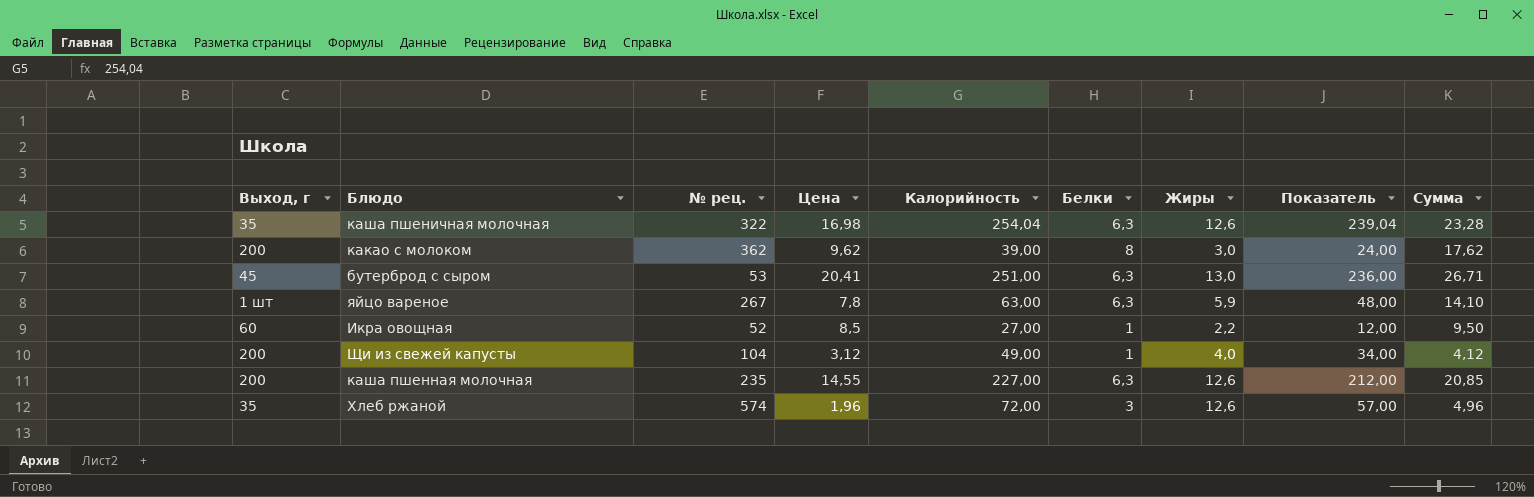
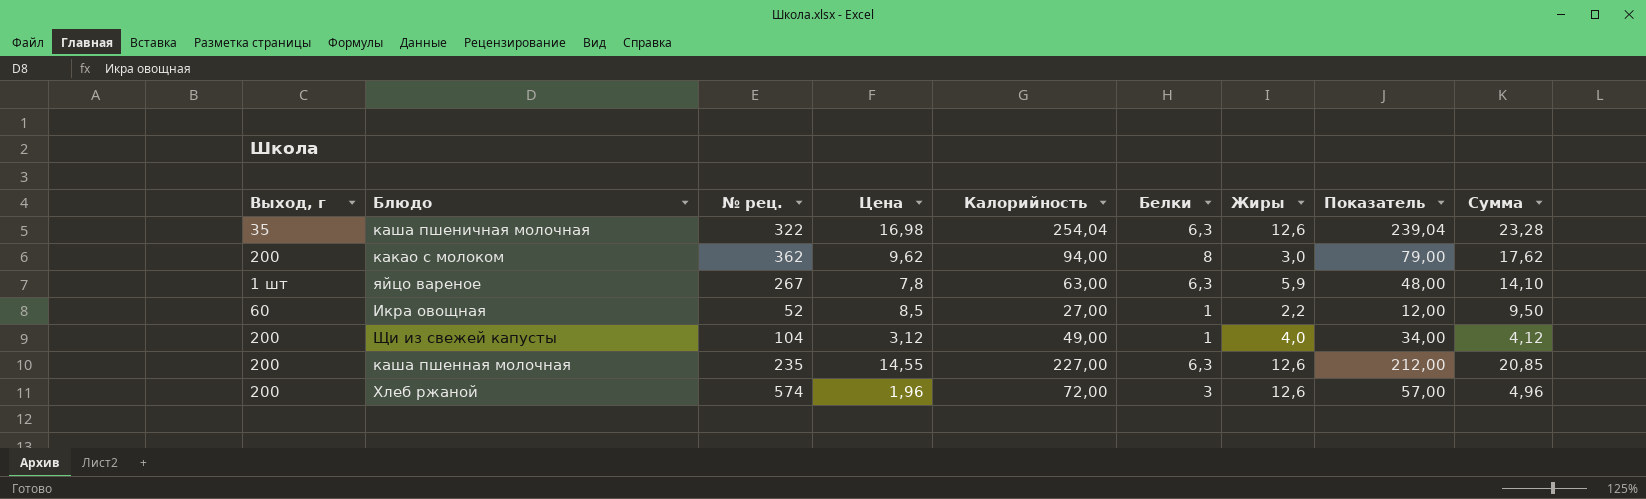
row бутерброд с сыром: 45 | 53 | 20,41 | 251,00 | 6,3 | 13,0 | 236,00 | 26,71 -> none
какао с молоком | Калорийность: 39,00 -> 94,00
какао с молоком | Показатель: 24,00 -> 79,00
Хлеб ржаной | Выход, г: 35 -> 200

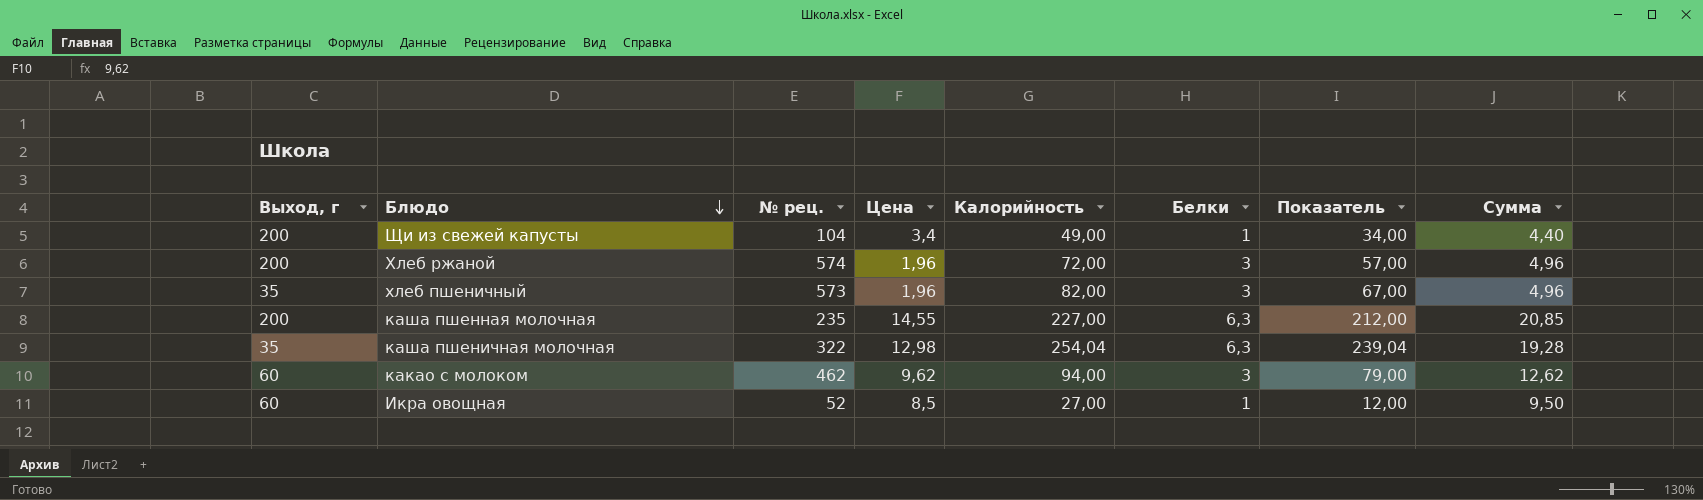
row order: none -> Блюдо descending
column Жиры | position: 7 -> none
row яйцо вареное: 1 шт | 267 | 7,8 | 63,00 | 6,3 | 5,9 | 48,00 | 14,10 -> none
Щи из свежей капусты | Цена: 3,12 -> 3,4
Щи из свежей капусты | Сумма: 4,12 -> 4,40
row хлеб пшеничный: none -> 35 | 573 | 1,96 | 82,00 | 3 | 67,00 | 4,96
каша пшеничная молочная | Цена: 16,98 -> 12,98
каша пшеничная молочная | Сумма: 23,28 -> 19,28
какао с молоком | Выход, г: 200 -> 60
какао с молоком | № рец.: 362 -> 462
какао с молоком | Белки: 8 -> 3
какао с молоком | Сумма: 17,62 -> 12,62

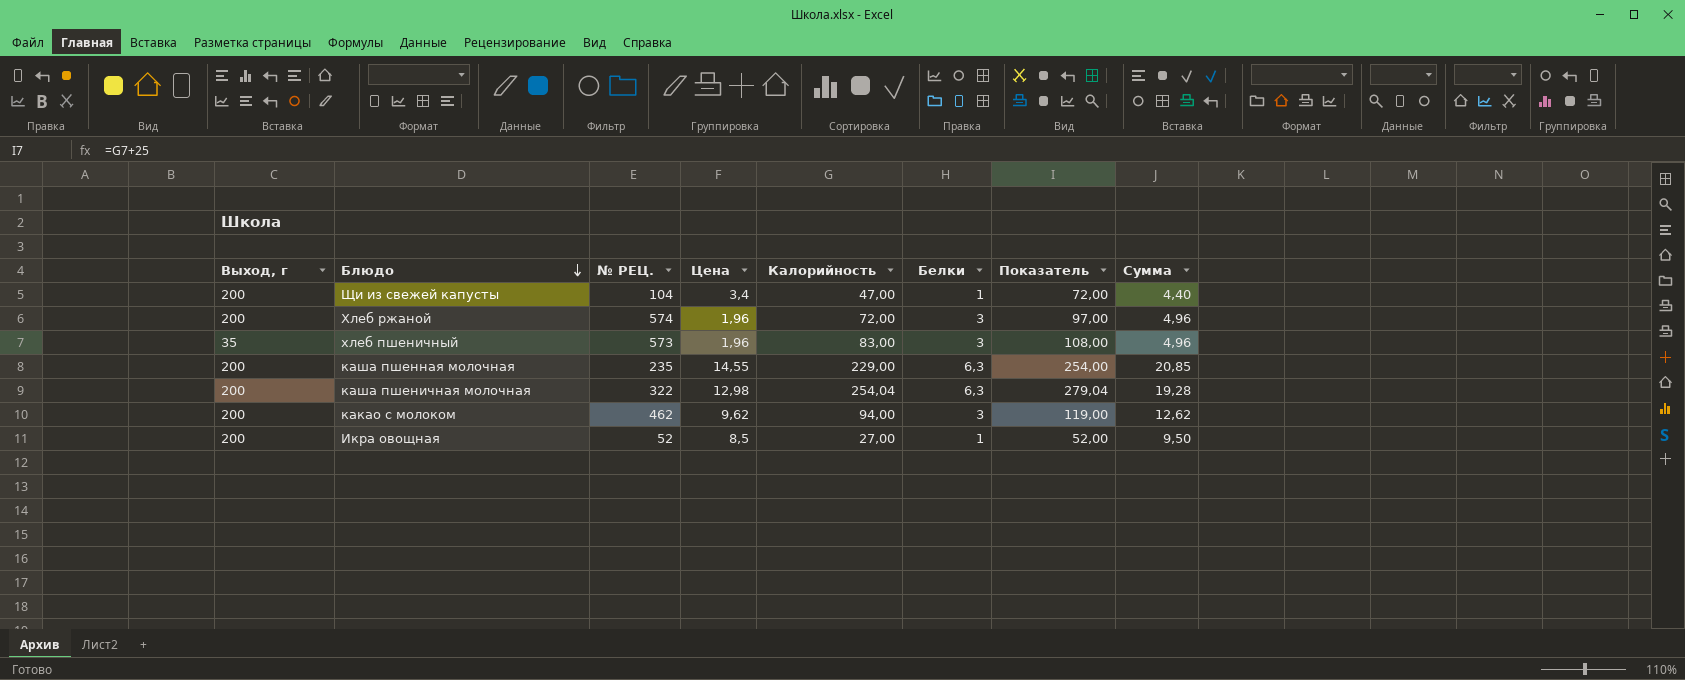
column name: № рец. -> № РЕЦ.
column Показатель | formula: [Калорийность] - 15 -> [Калорийность] + 25
Щи из свежей капусты | Калорийность: 49,00 -> 47,00
хлеб пшеничный | Калорийность: 82,00 -> 83,00
каша пшенная молочная | Калорийность: 227,00 -> 229,00
каша пшеничная молочная | Выход, г: 35 -> 200
какао с молоком | Выход, г: 60 -> 200
Икра овощная | Выход, г: 60 -> 200

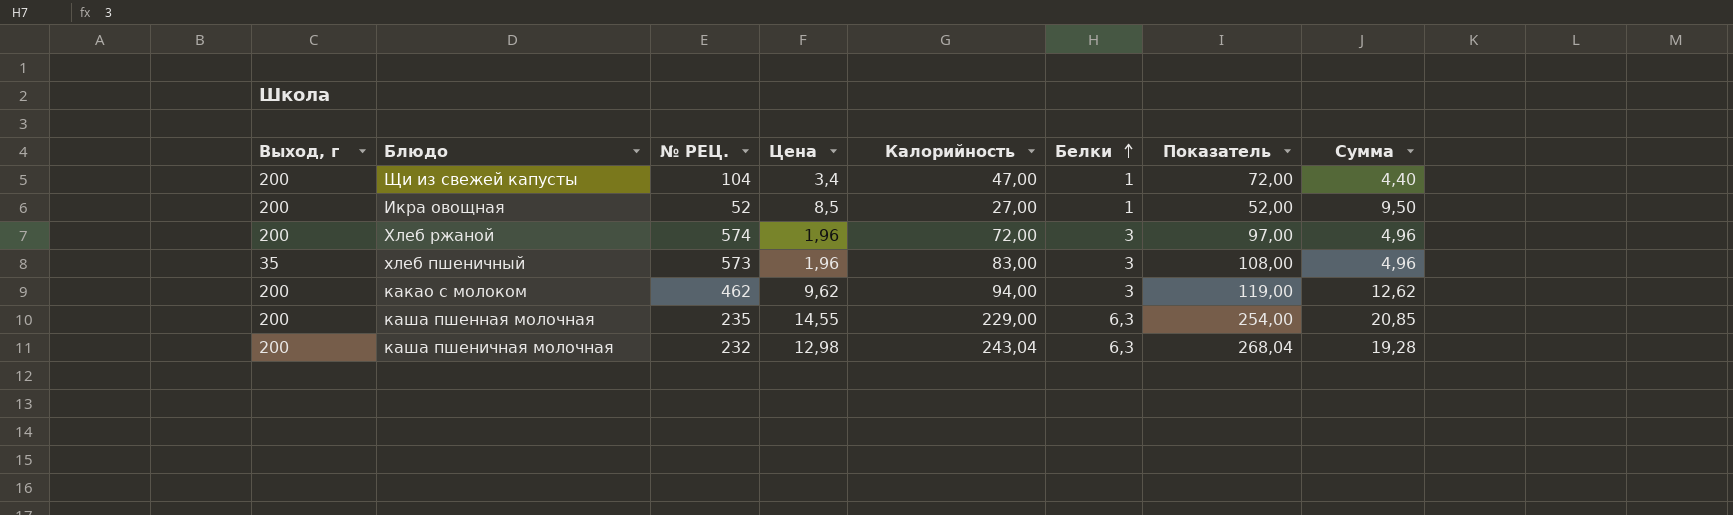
row order: Блюдо descending -> Белки ascending
каша пшеничная молочная | № РЕЦ.: 322 -> 232
каша пшеничная молочная | Калорийность: 254,04 -> 243,04
каша пшеничная молочная | Показатель: 279,04 -> 268,04

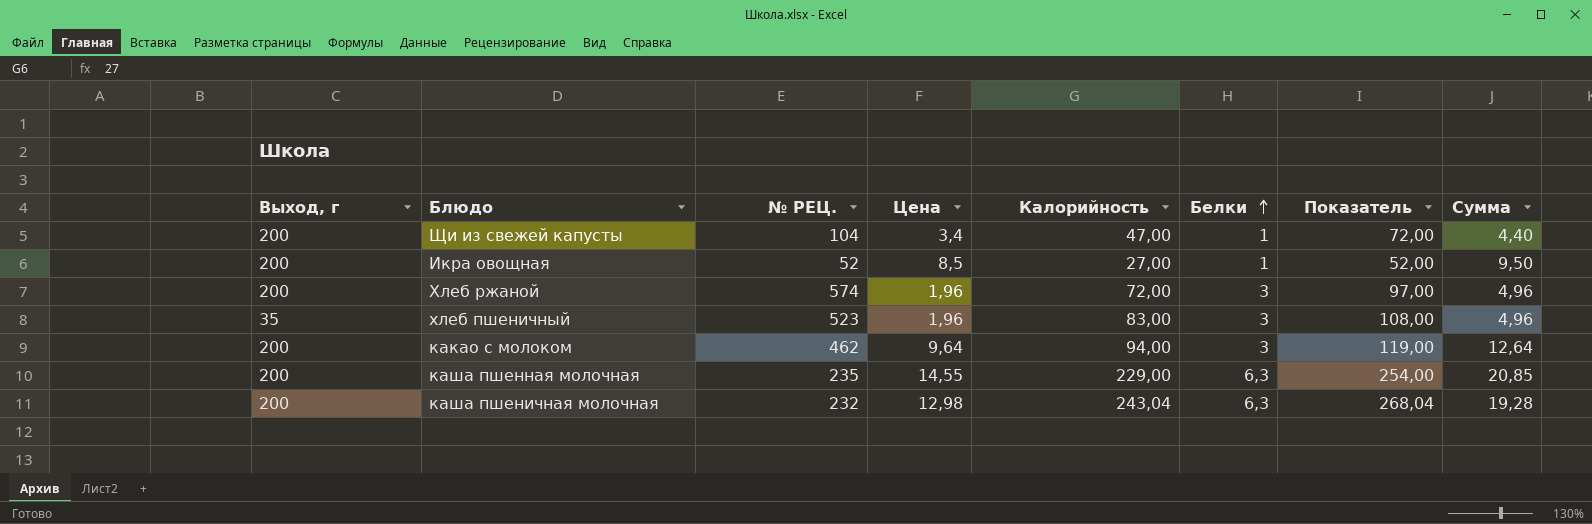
хлеб пшеничный | № РЕЦ.: 573 -> 523
какао с молоком | Цена: 9,62 -> 9,64
какао с молоком | Сумма: 12,62 -> 12,64

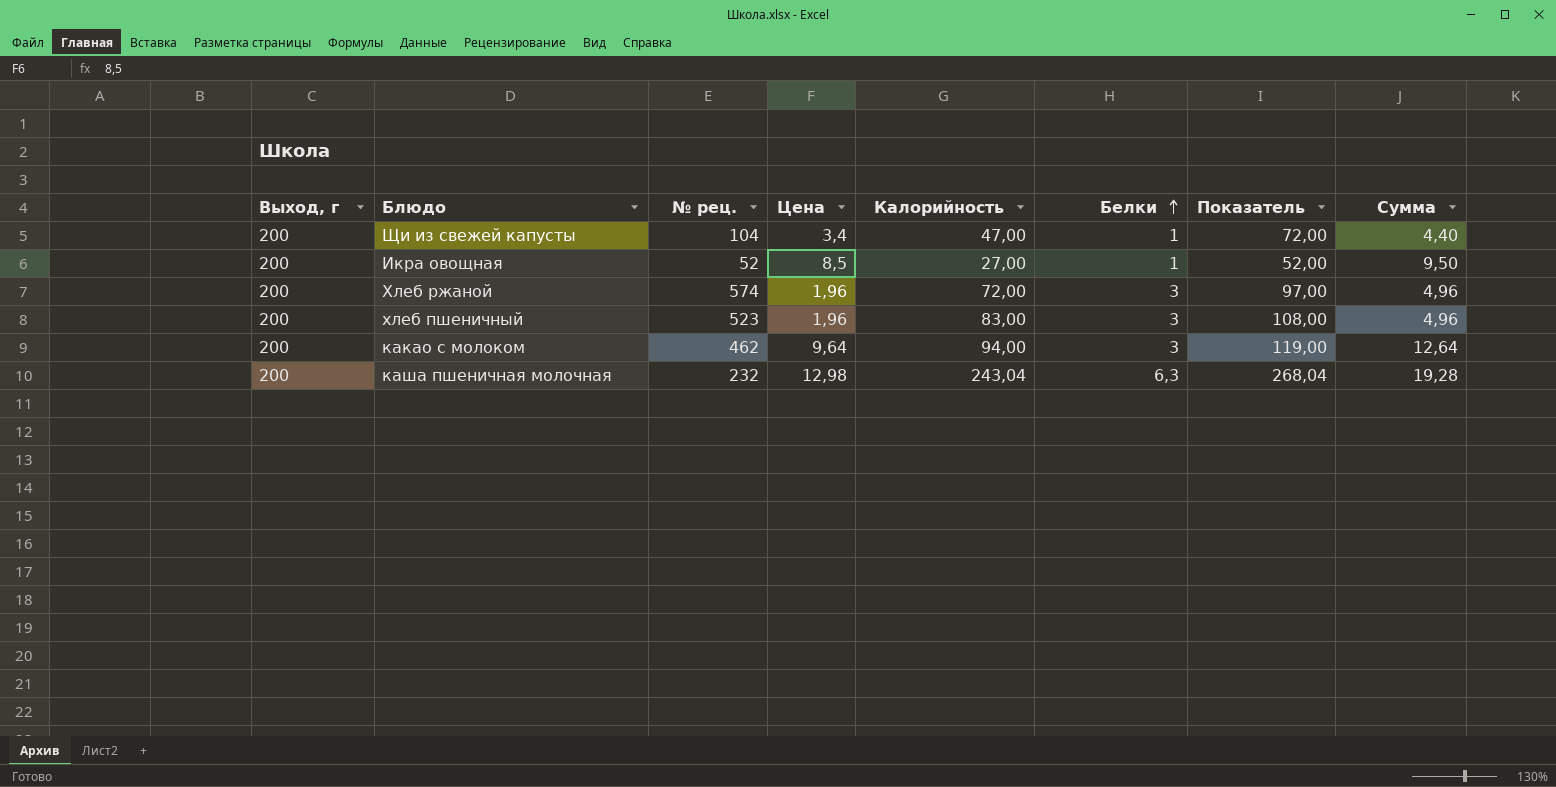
column name: № РЕЦ. -> № рец.
row каша пшенная молочная: 200 | 235 | 14,55 | 229,00 | 6,3 | 254,00 | 20,85 -> none
хлеб пшеничный | Выход, г: 35 -> 200

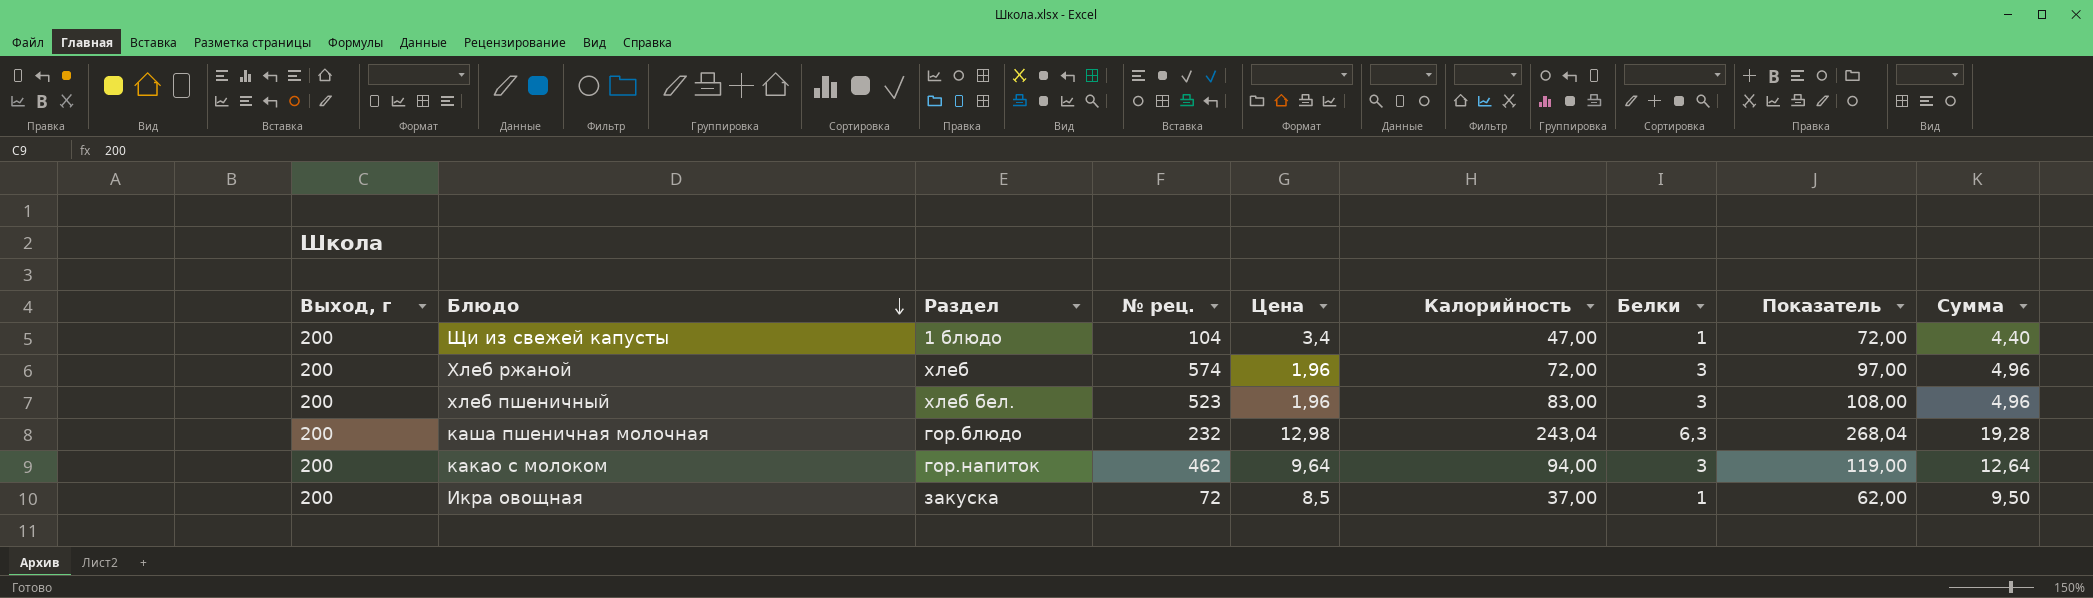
row order: Белки ascending -> Блюдо descending
column Раздел | position: none -> 3
Икра овощная | № рец.: 52 -> 72
Икра овощная | Калорийность: 27,00 -> 37,00
Икра овощная | Показатель: 52,00 -> 62,00

